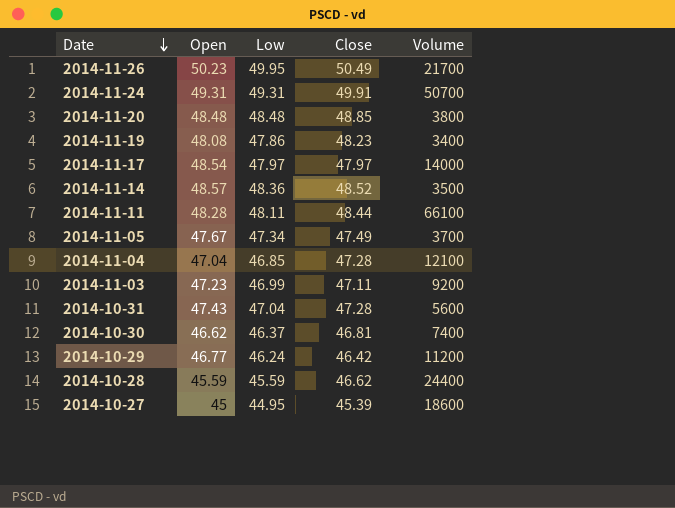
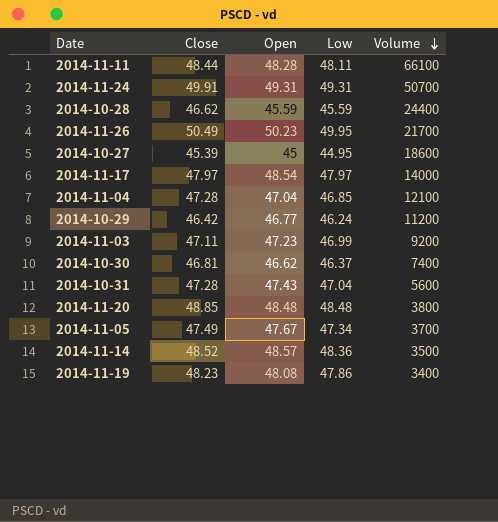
row order: Date descending -> Volume descending
column Close | position: 4 -> 2

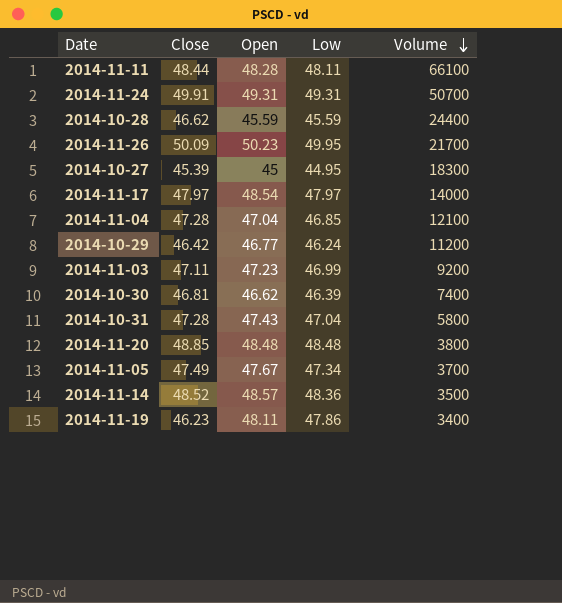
2014-11-26 | Close: 50.49 -> 50.09
2014-10-27 | Volume: 18600 -> 18300
2014-10-30 | Low: 46.37 -> 46.39
2014-10-31 | Volume: 5600 -> 5800
2014-11-19 | Close: 48.23 -> 46.23
2014-11-19 | Open: 48.08 -> 48.11

